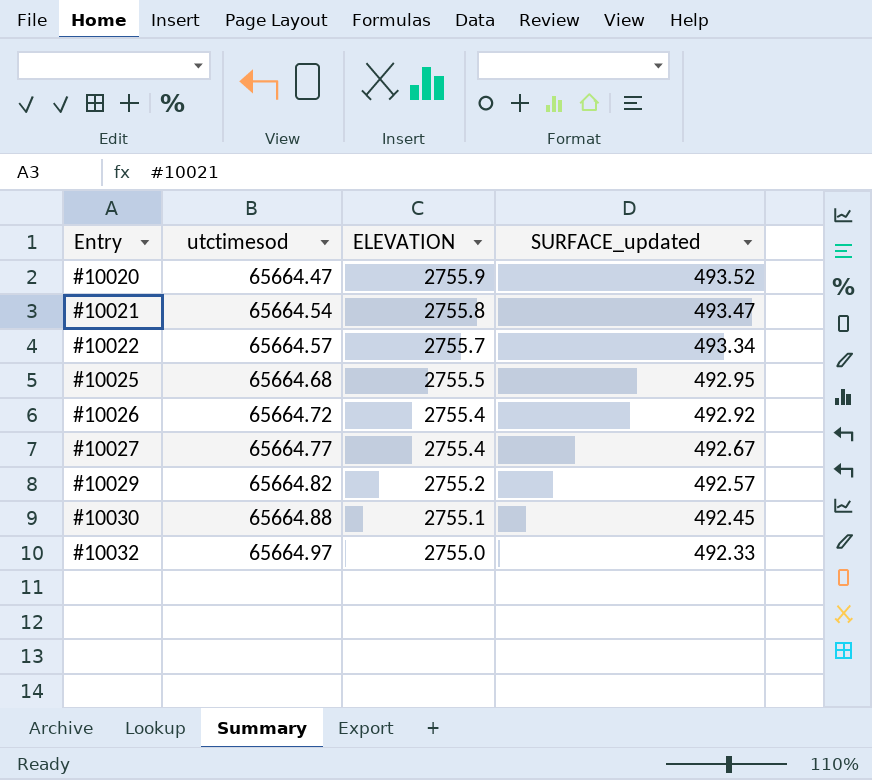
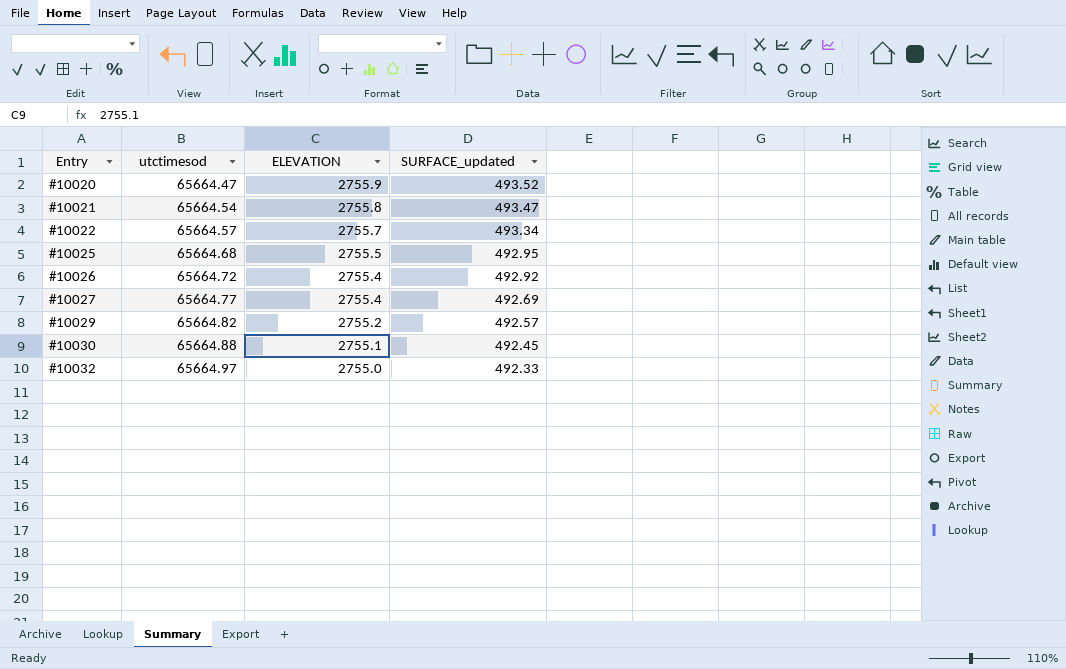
#10027 | SURFACE_updated: 492.67 -> 492.69

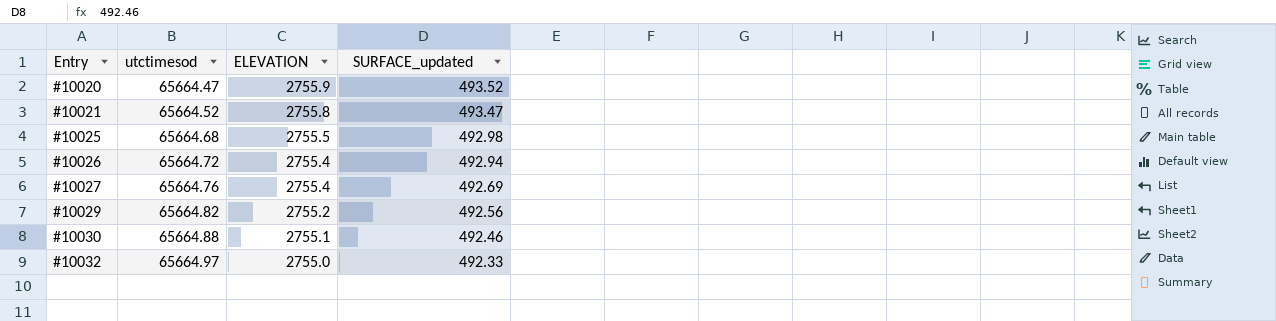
row #10022: 65664.57 | 2755.7 | 493.34 -> none
#10021 | utctimesod: 65664.54 -> 65664.52
#10025 | SURFACE_updated: 492.95 -> 492.98
#10026 | SURFACE_updated: 492.92 -> 492.94
#10027 | utctimesod: 65664.77 -> 65664.76
#10029 | SURFACE_updated: 492.57 -> 492.56
#10030 | SURFACE_updated: 492.45 -> 492.46

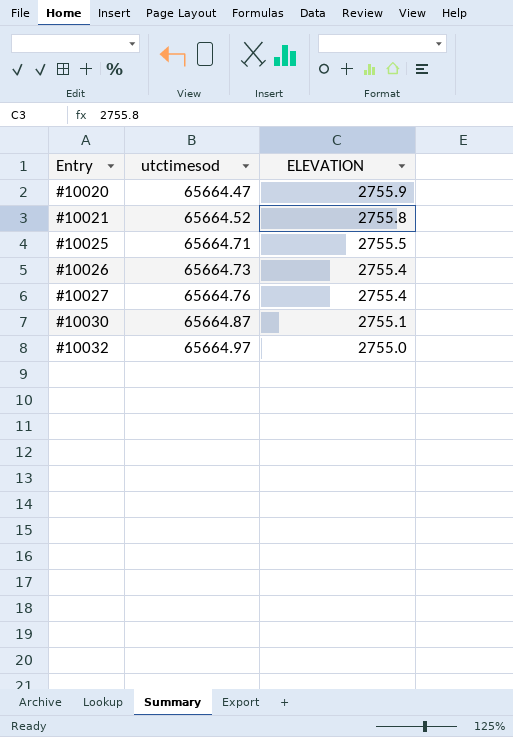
column SURFACE_updated | position: 4 -> none
row #10029: 65664.82 | 2755.2 | 492.56 -> none
#10025 | utctimesod: 65664.68 -> 65664.71
#10026 | utctimesod: 65664.72 -> 65664.73
#10030 | utctimesod: 65664.88 -> 65664.87

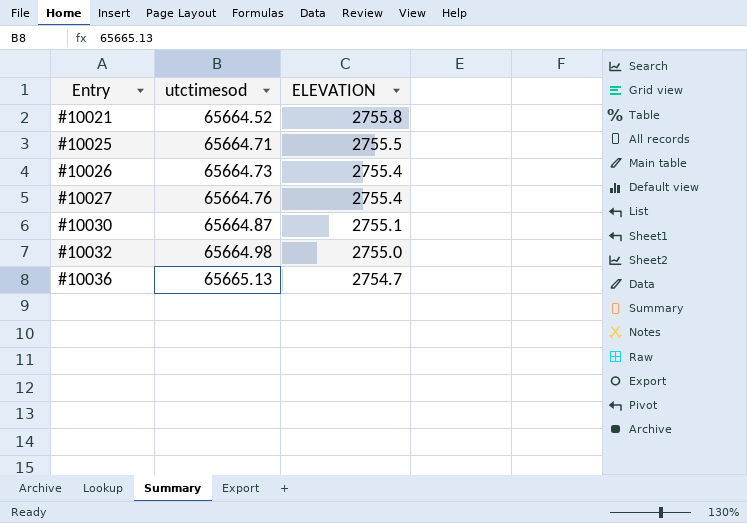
row #10020: 65664.47 | 2755.9 -> none
#10032 | utctimesod: 65664.97 -> 65664.98
row #10036: none -> 65665.13 | 2754.7

